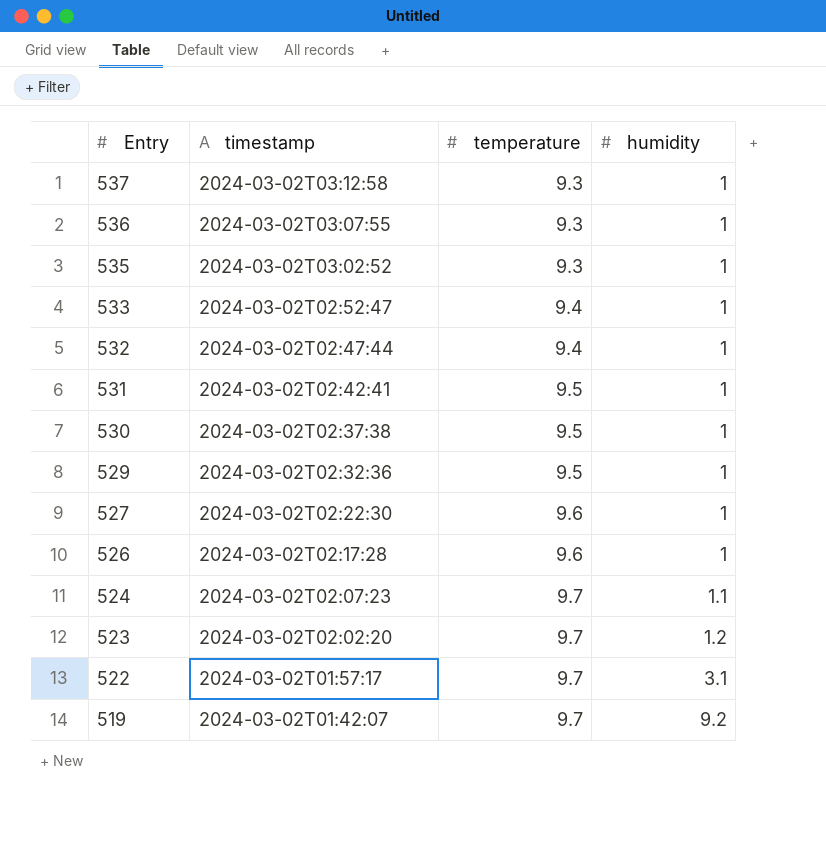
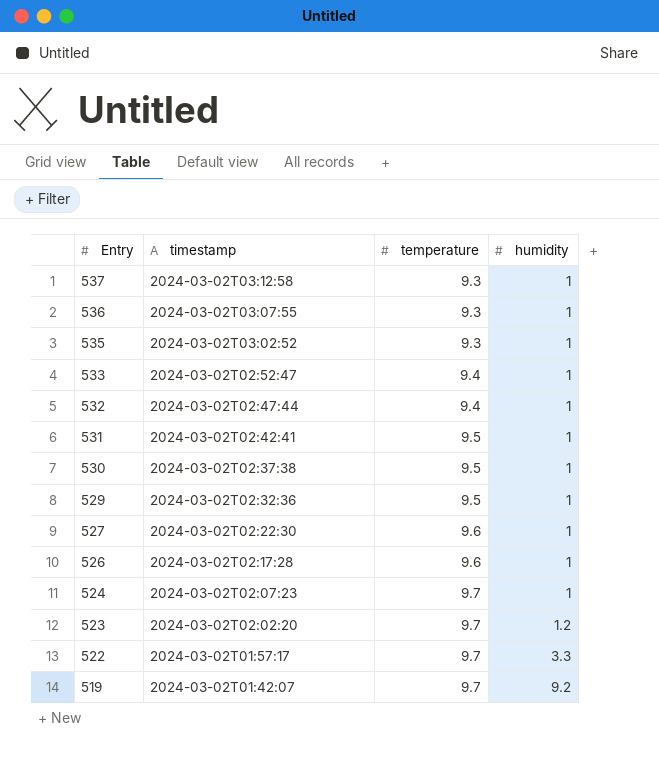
524 | humidity: 1.1 -> 1
522 | humidity: 3.1 -> 3.3

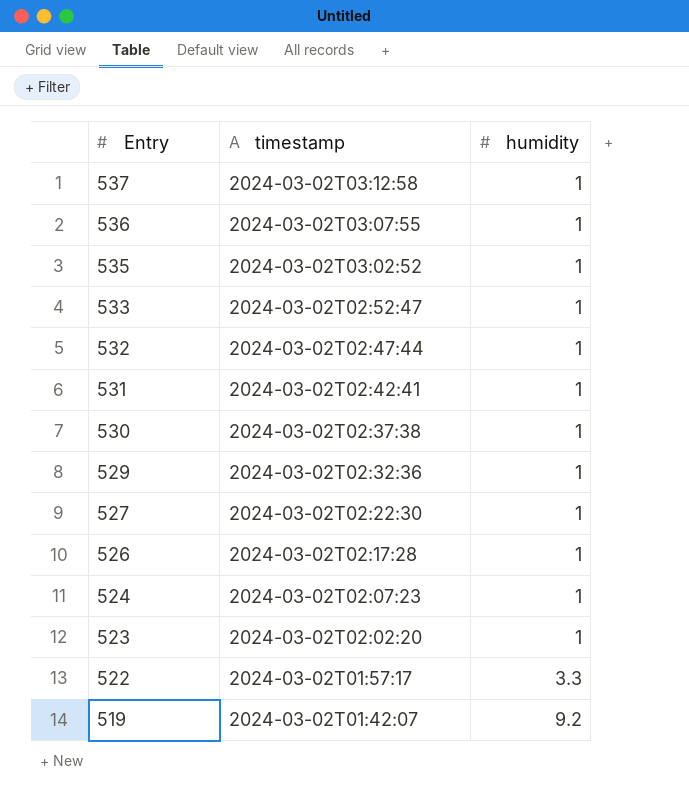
column temperature | position: 3 -> none
523 | humidity: 1.2 -> 1

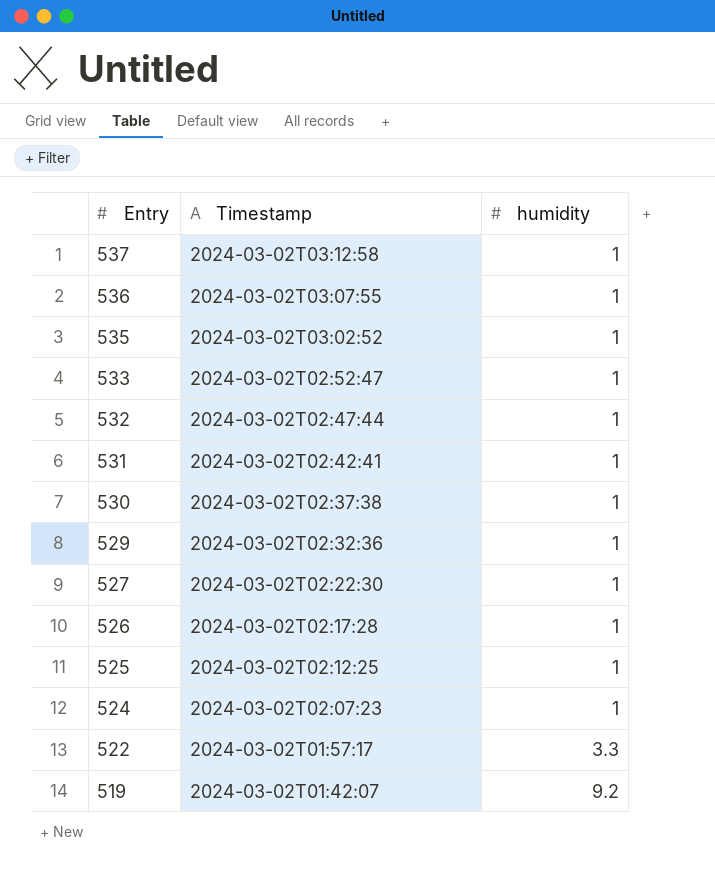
column name: timestamp -> Timestamp
row 523: 2024-03-02T02:02:20 | 1 -> none
row 525: none -> 2024-03-02T02:12:25 | 1

